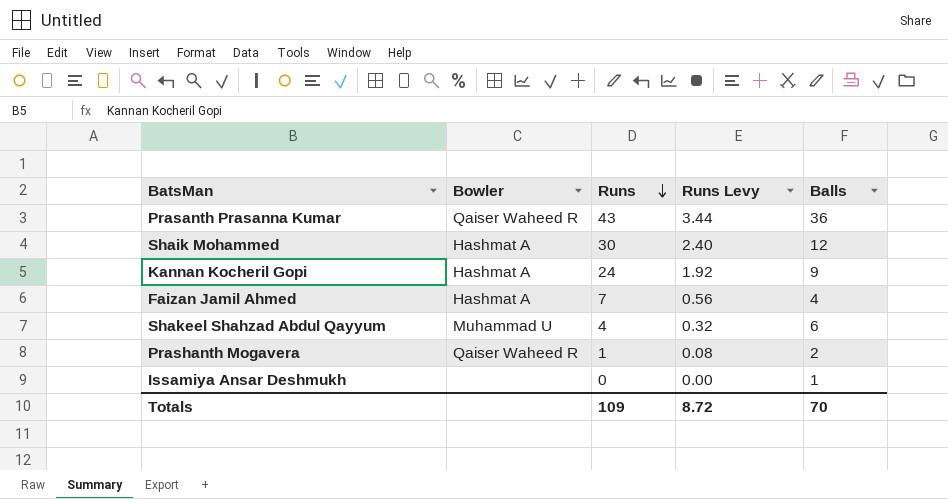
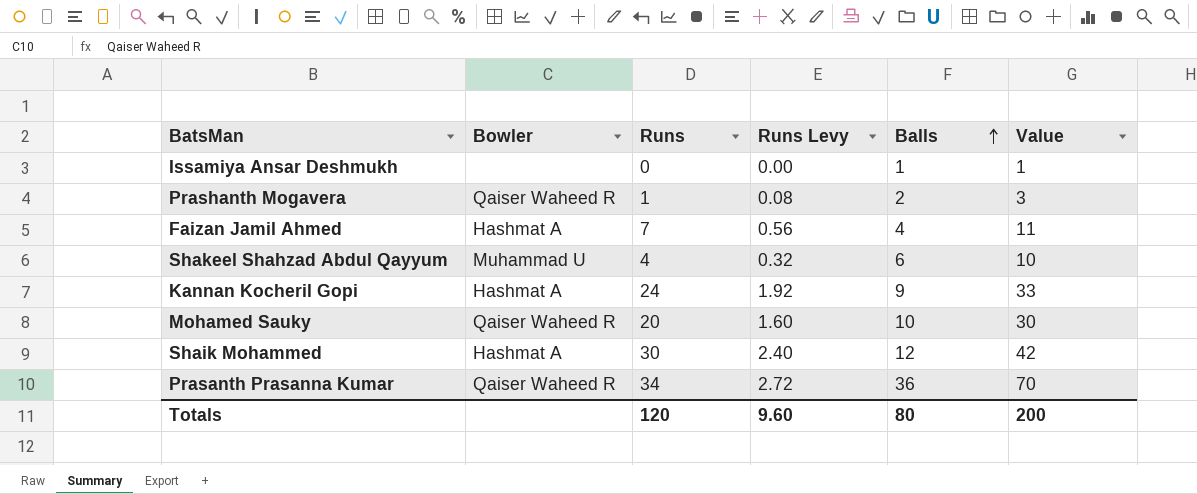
row order: Runs descending -> Balls ascending
column Value | formula: none -> [Runs] + [Balls]
row Mohamed Sauky: none -> Qaiser Waheed R | 20 | 1.60 | 10 | 30
Prasanth Prasanna Kumar | Runs: 43 -> 34
Prasanth Prasanna Kumar | Runs Levy: 3.44 -> 2.72
Totals | Runs: 109 -> 120
Totals | Runs Levy: 8.72 -> 9.60
Totals | Balls: 70 -> 80

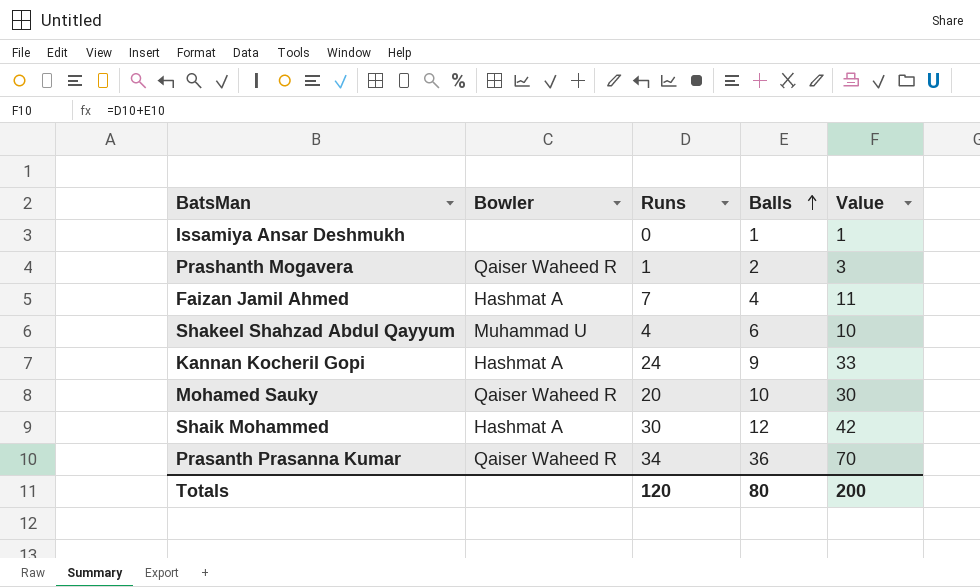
column Runs Levy | formula: [Runs] * 0.08 -> none

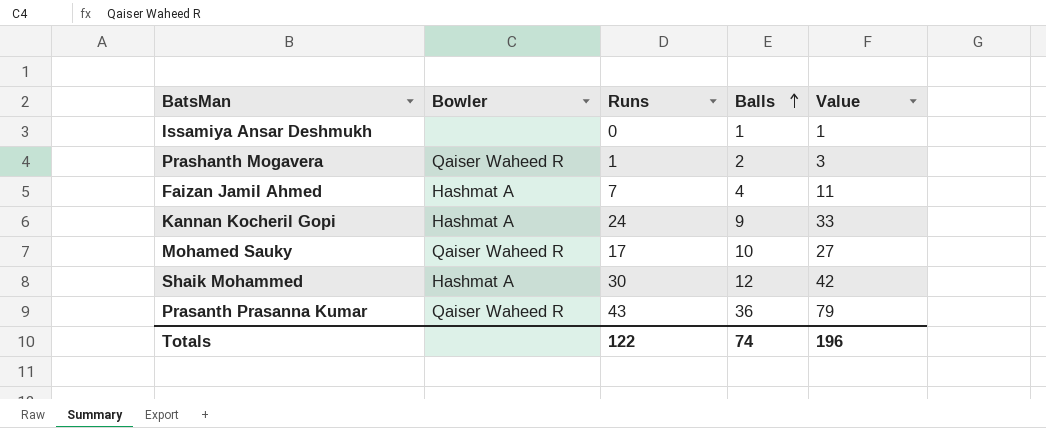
row Shakeel Shahzad Abdul Qayyum: Muhammad U | 4 | 6 | 10 -> none
Mohamed Sauky | Runs: 20 -> 17
Mohamed Sauky | Value: 30 -> 27
Prasanth Prasanna Kumar | Runs: 34 -> 43
Prasanth Prasanna Kumar | Value: 70 -> 79
Totals | Runs: 120 -> 122
Totals | Balls: 80 -> 74
Totals | Value: 200 -> 196

